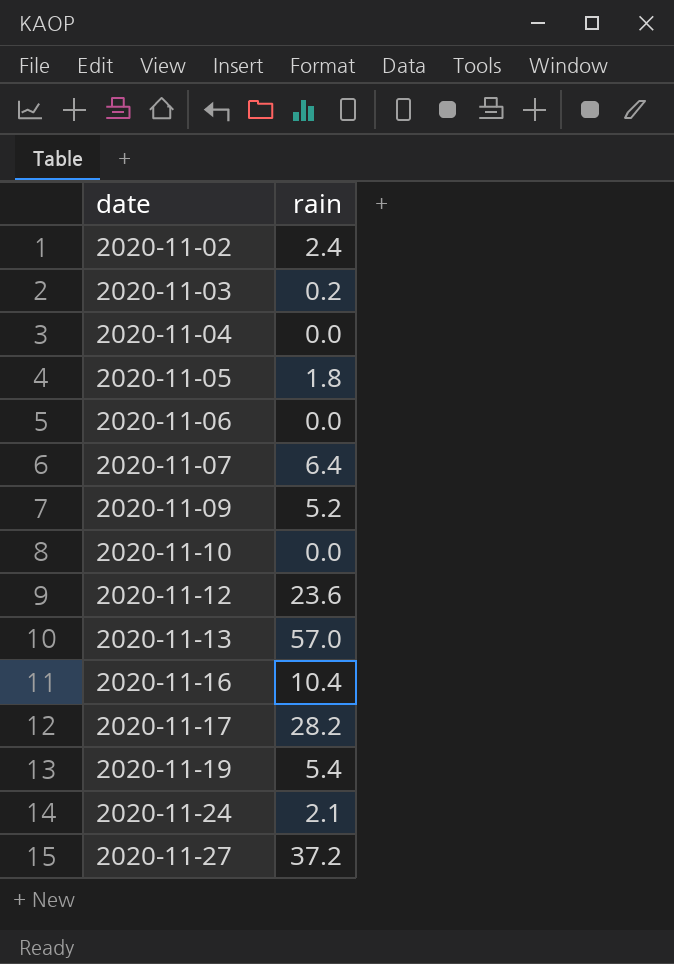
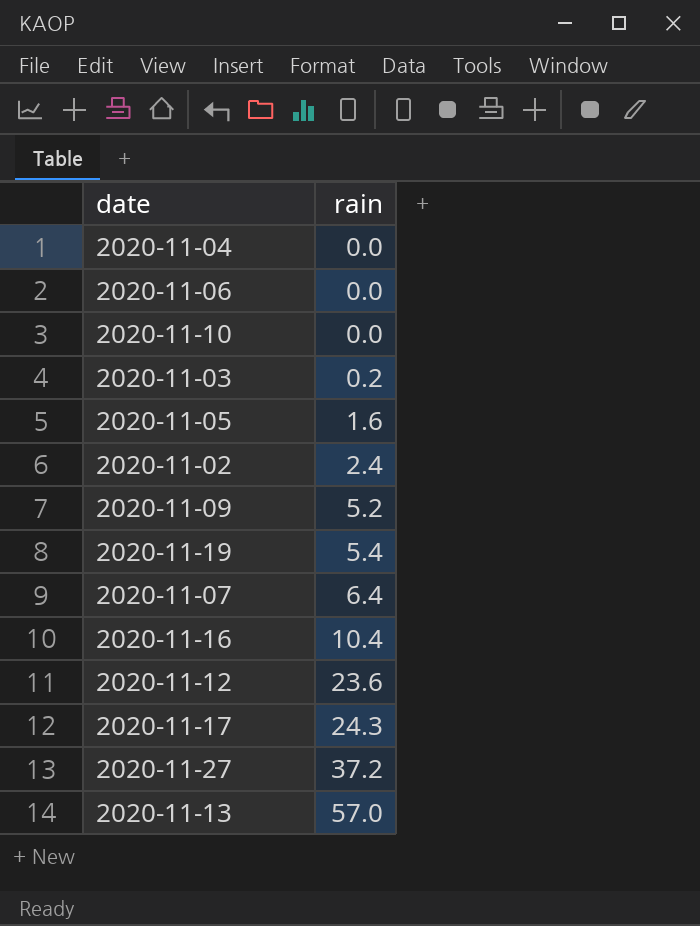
row order: date ascending -> rain ascending
row 2020-11-24: 2.1 -> none
2020-11-05 | rain: 1.8 -> 1.6
2020-11-17 | rain: 28.2 -> 24.3

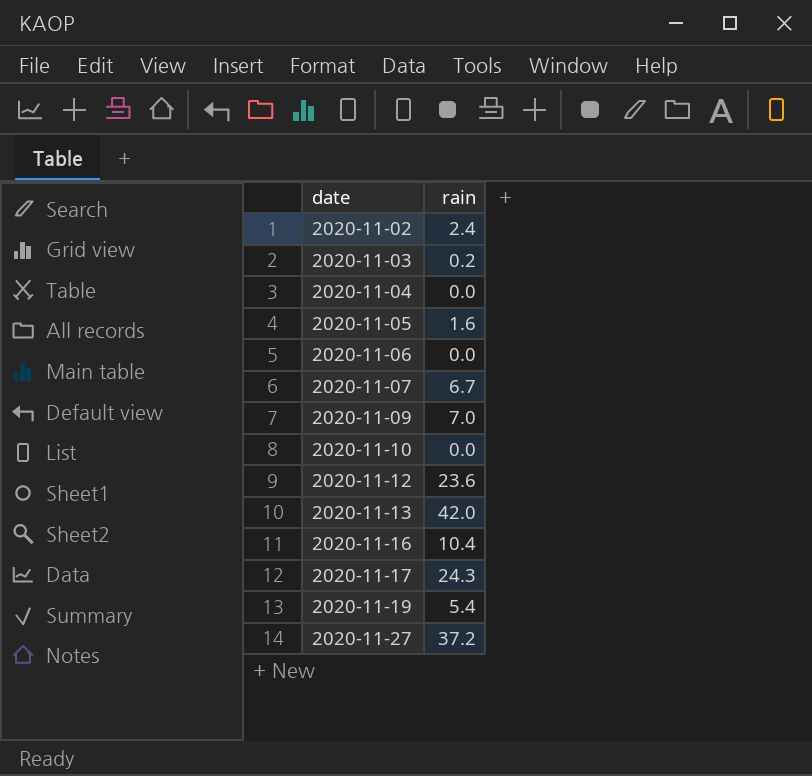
row order: rain ascending -> date ascending
2020-11-07 | rain: 6.4 -> 6.7
2020-11-09 | rain: 5.2 -> 7.0
2020-11-13 | rain: 57.0 -> 42.0

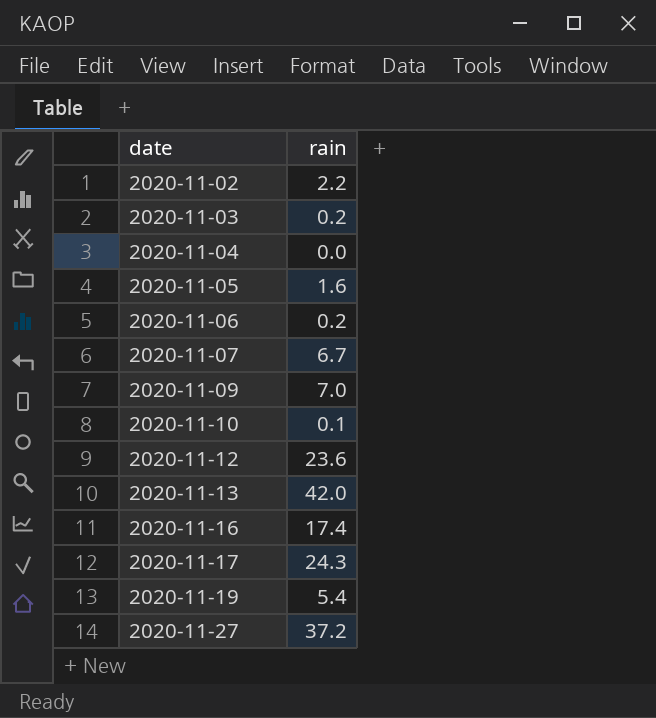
2020-11-02 | rain: 2.4 -> 2.2
2020-11-06 | rain: 0.0 -> 0.2
2020-11-10 | rain: 0.0 -> 0.1
2020-11-16 | rain: 10.4 -> 17.4

